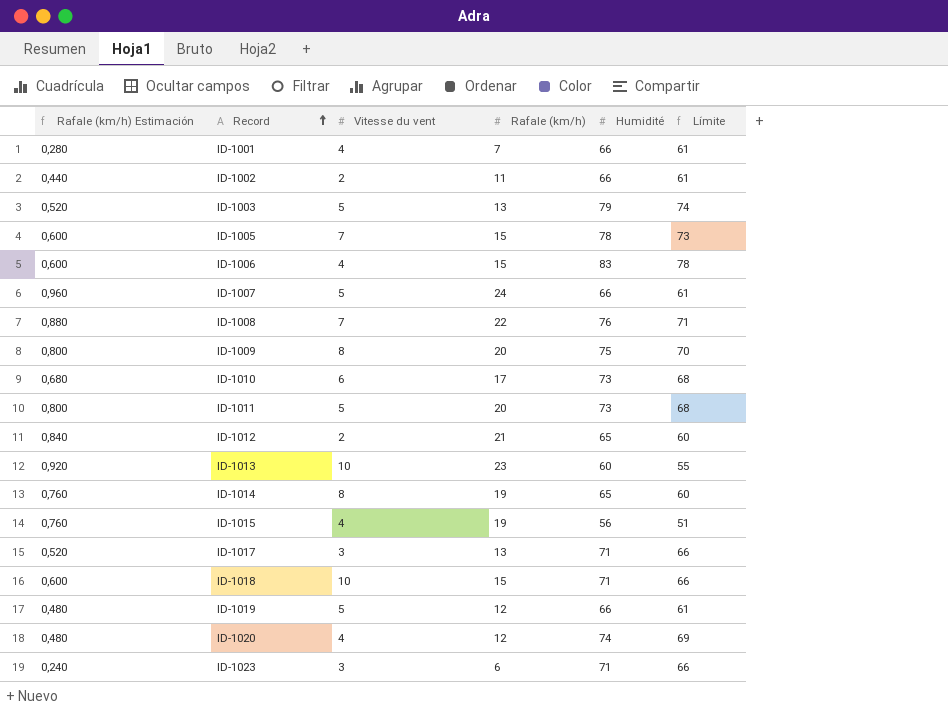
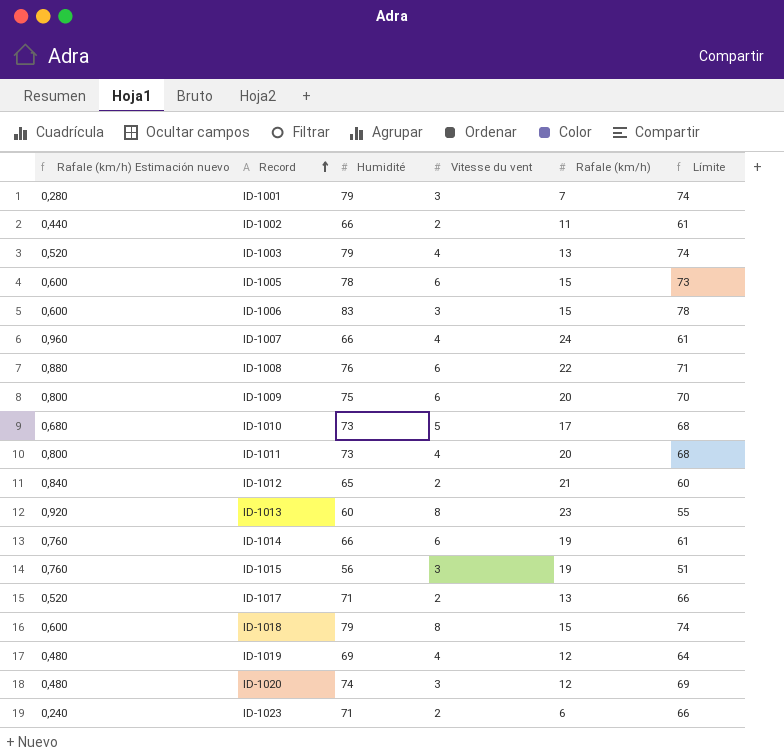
column name: Rafale (km/h) Estimación -> Rafale (km/h) Estimación nuevo
column Humidité | position: 5 -> 3
ID-1001 | Humidité: 66 -> 79
ID-1001 | Vitesse du vent: 4 -> 3
ID-1001 | Límite: 61 -> 74
ID-1003 | Vitesse du vent: 5 -> 4
ID-1005 | Vitesse du vent: 7 -> 6
ID-1006 | Vitesse du vent: 4 -> 3
ID-1007 | Vitesse du vent: 5 -> 4
ID-1008 | Vitesse du vent: 7 -> 6
ID-1009 | Vitesse du vent: 8 -> 6
ID-1010 | Vitesse du vent: 6 -> 5
ID-1011 | Vitesse du vent: 5 -> 4
ID-1013 | Vitesse du vent: 10 -> 8
ID-1014 | Humidité: 65 -> 66
ID-1014 | Vitesse du vent: 8 -> 6
ID-1014 | Límite: 60 -> 61
ID-1015 | Vitesse du vent: 4 -> 3
ID-1017 | Vitesse du vent: 3 -> 2
ID-1018 | Humidité: 71 -> 79
ID-1018 | Vitesse du vent: 10 -> 8
ID-1018 | Límite: 66 -> 74
ID-1019 | Humidité: 66 -> 69
ID-1019 | Vitesse du vent: 5 -> 4
ID-1019 | Límite: 61 -> 64
ID-1020 | Vitesse du vent: 4 -> 3
ID-1023 | Vitesse du vent: 3 -> 2

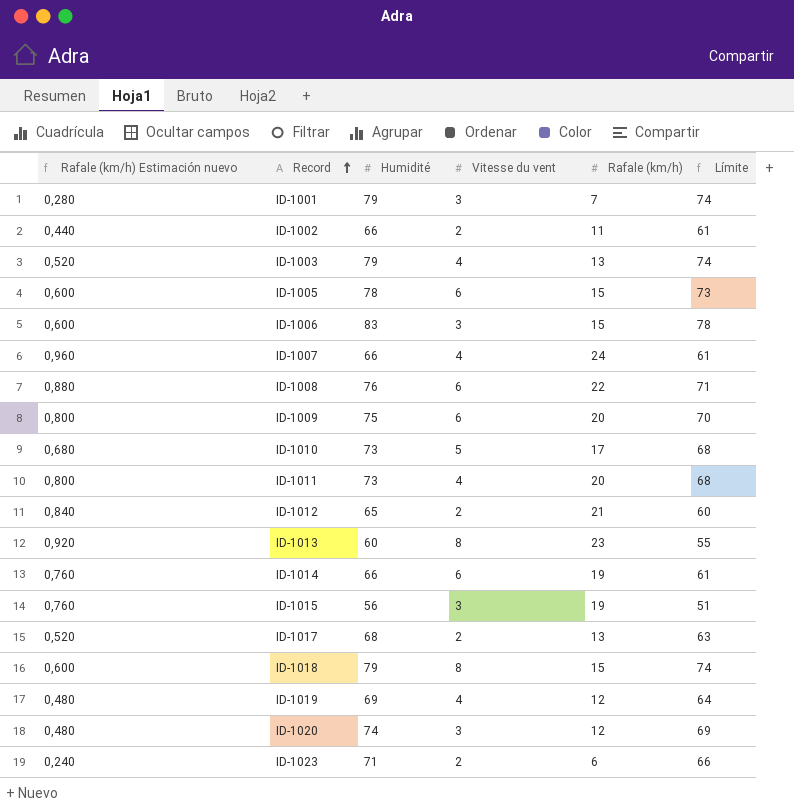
ID-1017 | Humidité: 71 -> 68
ID-1017 | Límite: 66 -> 63

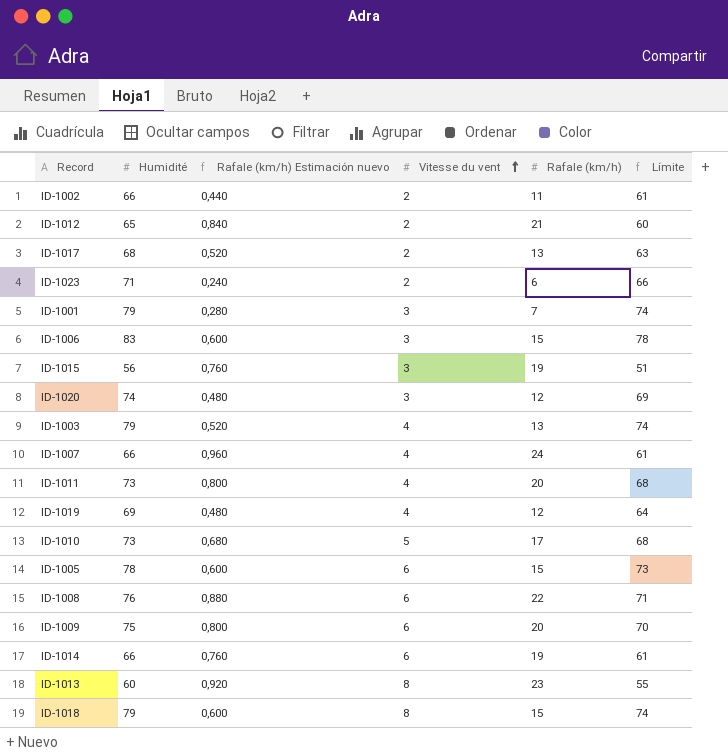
row order: Record ascending -> Vitesse du vent ascending
column Rafale (km/h) Estimación nuevo | position: 1 -> 3

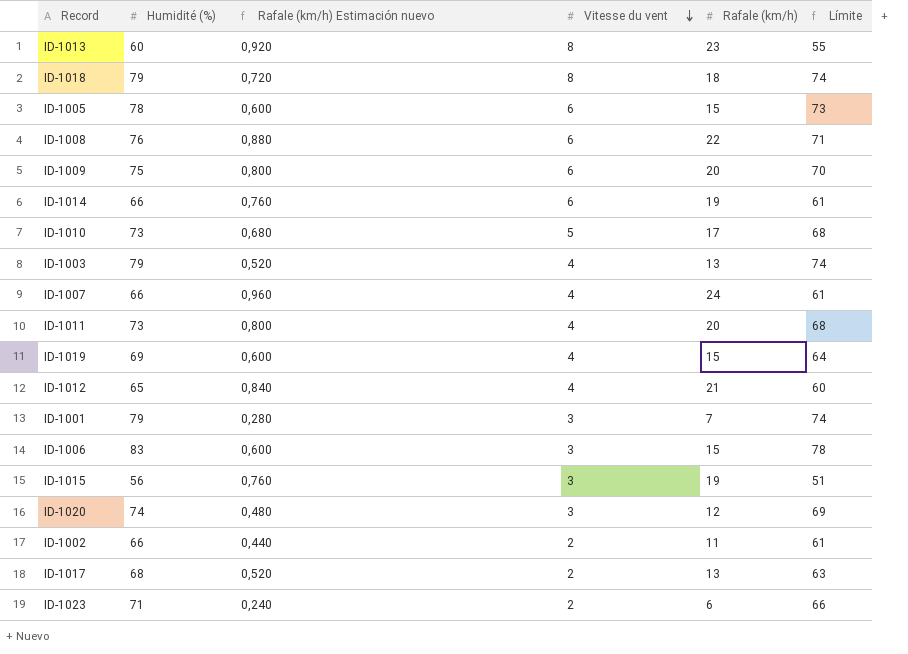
row order: Vitesse du vent ascending -> Vitesse du vent descending
column name: Humidité -> Humidité (%)
ID-1018 | Rafale (km/h) Estimación nuevo: 0,600 -> 0,720
ID-1018 | Rafale (km/h): 15 -> 18
ID-1019 | Rafale (km/h) Estimación nuevo: 0,480 -> 0,600
ID-1019 | Rafale (km/h): 12 -> 15
ID-1012 | Vitesse du vent: 2 -> 4

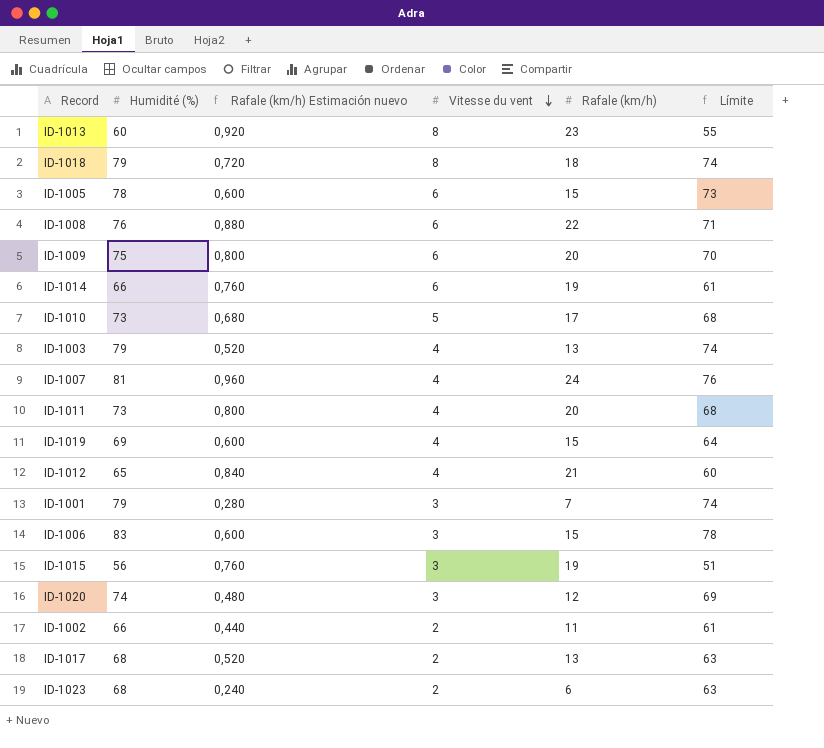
ID-1007 | Humidité (%): 66 -> 81
ID-1007 | Límite: 61 -> 76
ID-1023 | Humidité (%): 71 -> 68
ID-1023 | Límite: 66 -> 63

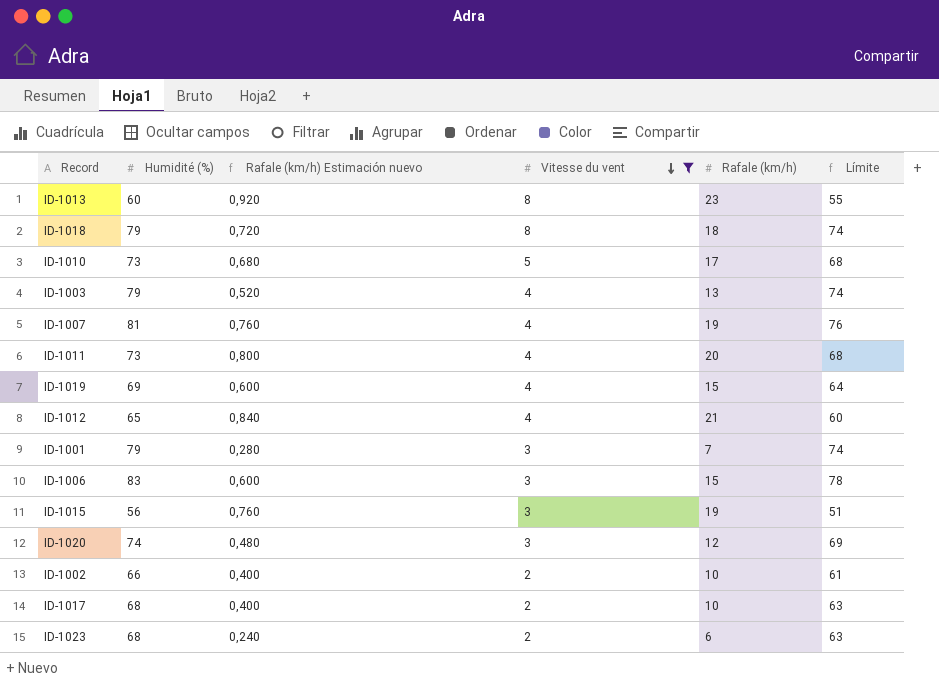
filter: none -> Vitesse du vent != 6
ID-1007 | Rafale (km/h) Estimación nuevo: 0,960 -> 0,760
ID-1007 | Rafale (km/h): 24 -> 19
ID-1002 | Rafale (km/h) Estimación nuevo: 0,440 -> 0,400
ID-1002 | Rafale (km/h): 11 -> 10
ID-1017 | Rafale (km/h) Estimación nuevo: 0,520 -> 0,400
ID-1017 | Rafale (km/h): 13 -> 10

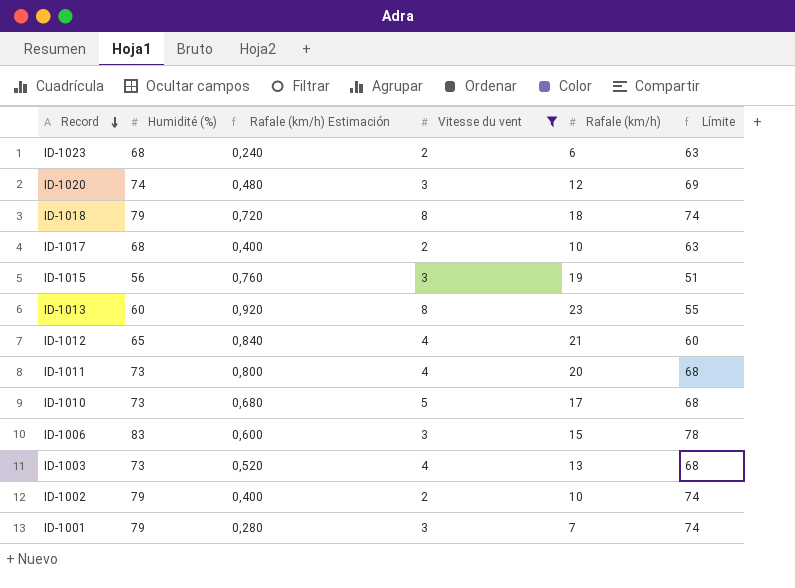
row order: Vitesse du vent descending -> Record descending
column name: Rafale (km/h) Estimación nuevo -> Rafale (km/h) Estimación
row ID-1007: 81 | 0,760 | 4 | 19 | 76 -> none
row ID-1019: 69 | 0,600 | 4 | 15 | 64 -> none
ID-1003 | Humidité (%): 79 -> 73
ID-1003 | Límite: 74 -> 68
ID-1002 | Humidité (%): 66 -> 79
ID-1002 | Límite: 61 -> 74

